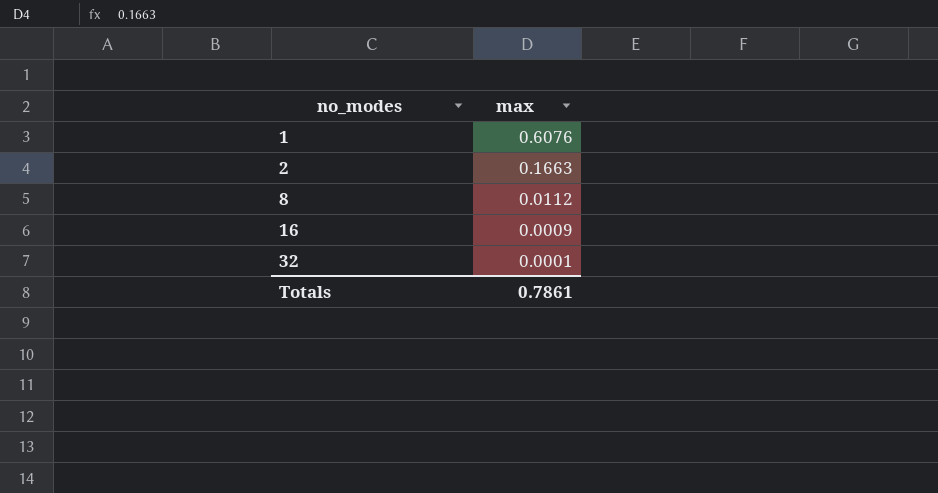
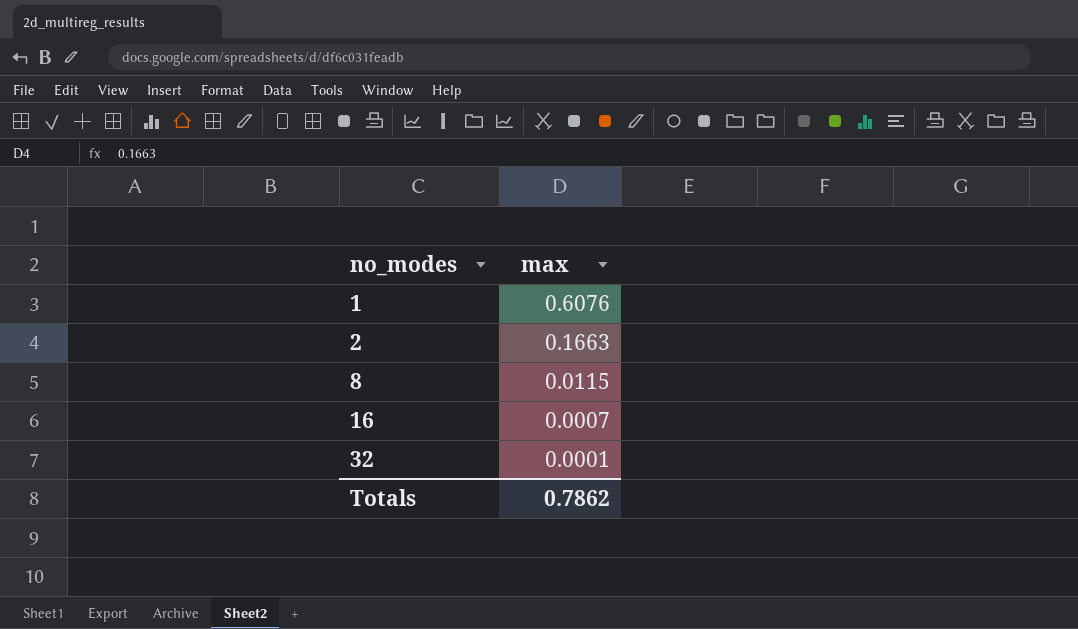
8 | max: 0.0112 -> 0.0115
16 | max: 0.0009 -> 0.0007
Totals | max: 0.7861 -> 0.7862

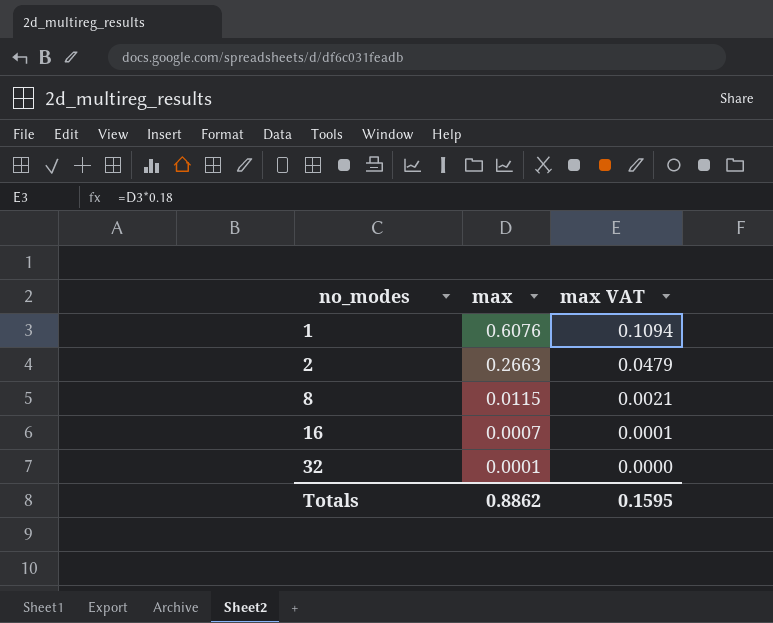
column max VAT | formula: none -> [max] * 0.18
2 | max: 0.1663 -> 0.2663
Totals | max: 0.7862 -> 0.8862

